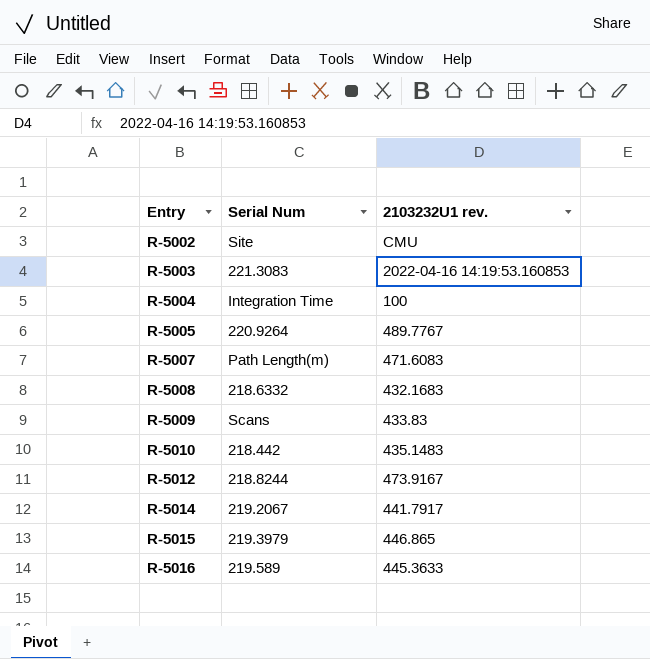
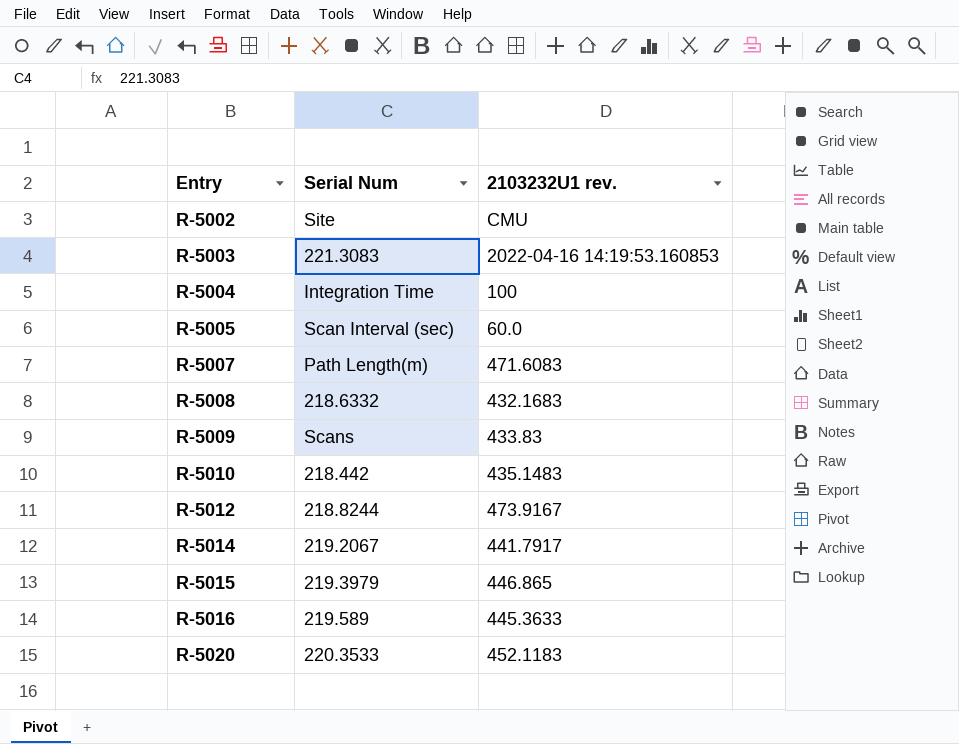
R-5005 | Serial Num: 220.9264 -> Scan Interval (sec)
R-5005 | 2103232U1 rev.: 489.7767 -> 60.0
row R-5020: none -> 220.3533 | 452.1183

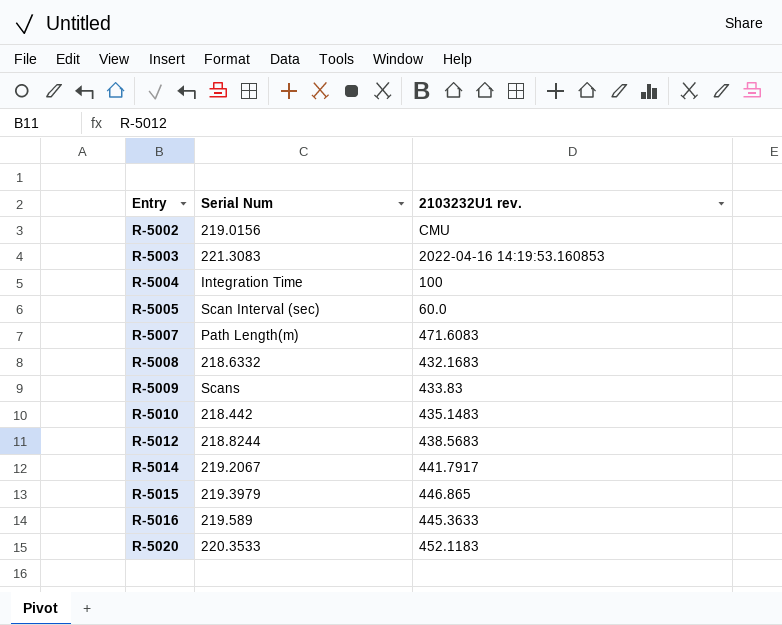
R-5002 | Serial Num: Site -> 219.0156
R-5012 | 2103232U1 rev.: 473.9167 -> 438.5683

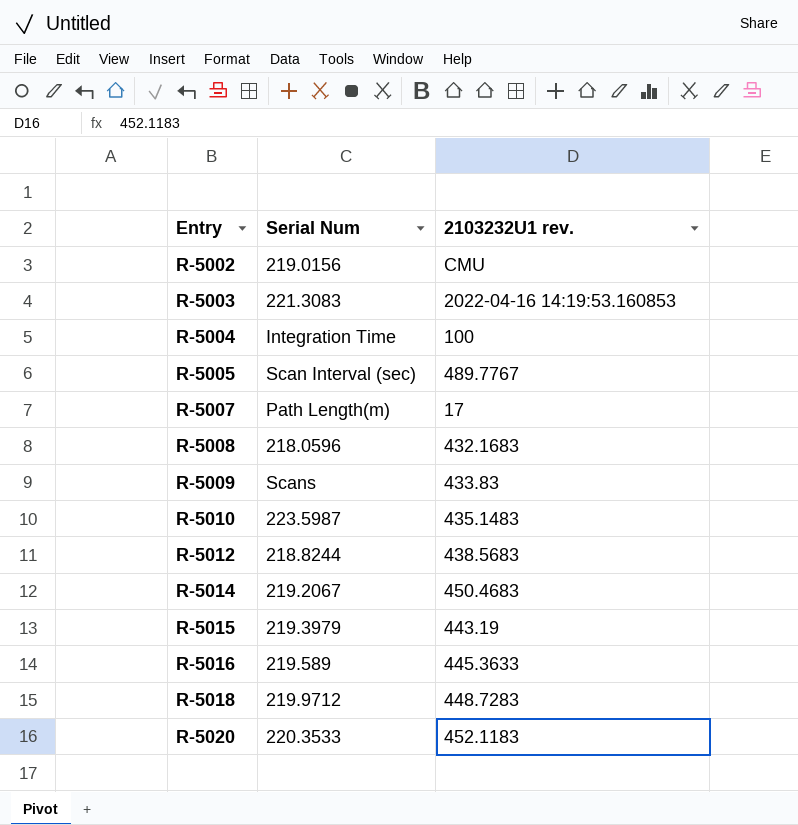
R-5005 | 2103232U1 rev.: 60.0 -> 489.7767
R-5007 | 2103232U1 rev.: 471.6083 -> 17
R-5008 | Serial Num: 218.6332 -> 218.0596
R-5010 | Serial Num: 218.442 -> 223.5987
R-5014 | 2103232U1 rev.: 441.7917 -> 450.4683
R-5015 | 2103232U1 rev.: 446.865 -> 443.19
row R-5018: none -> 219.9712 | 448.7283

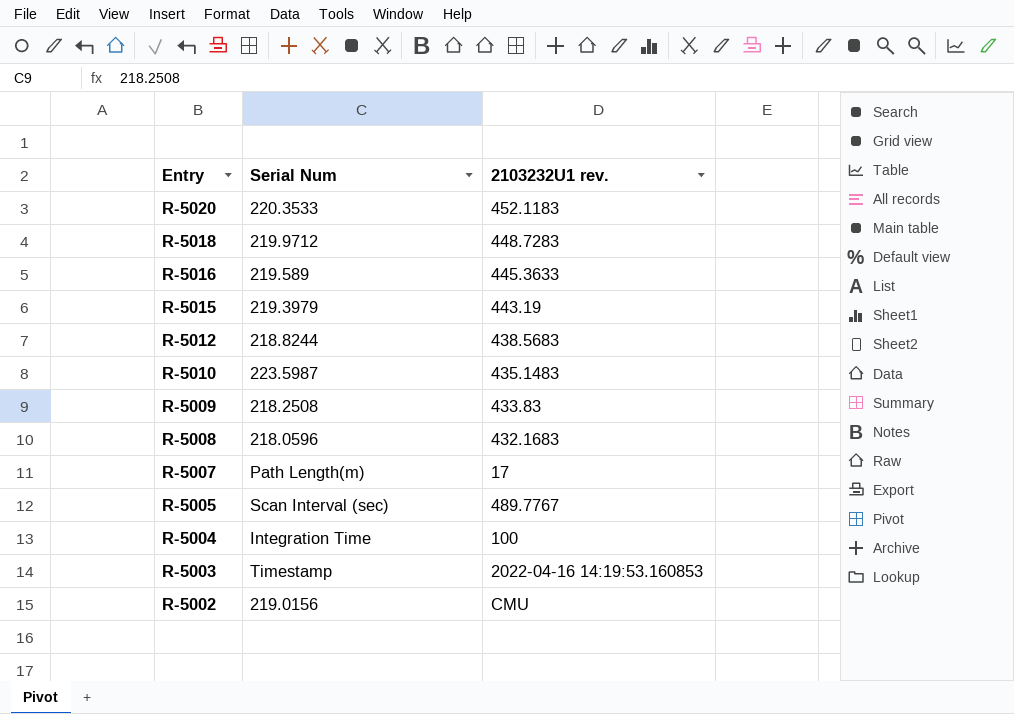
row order: Entry ascending -> Entry descending
row R-5014: 219.2067 | 450.4683 -> none
R-5009 | Serial Num: Scans -> 218.2508
R-5003 | Serial Num: 221.3083 -> Timestamp

